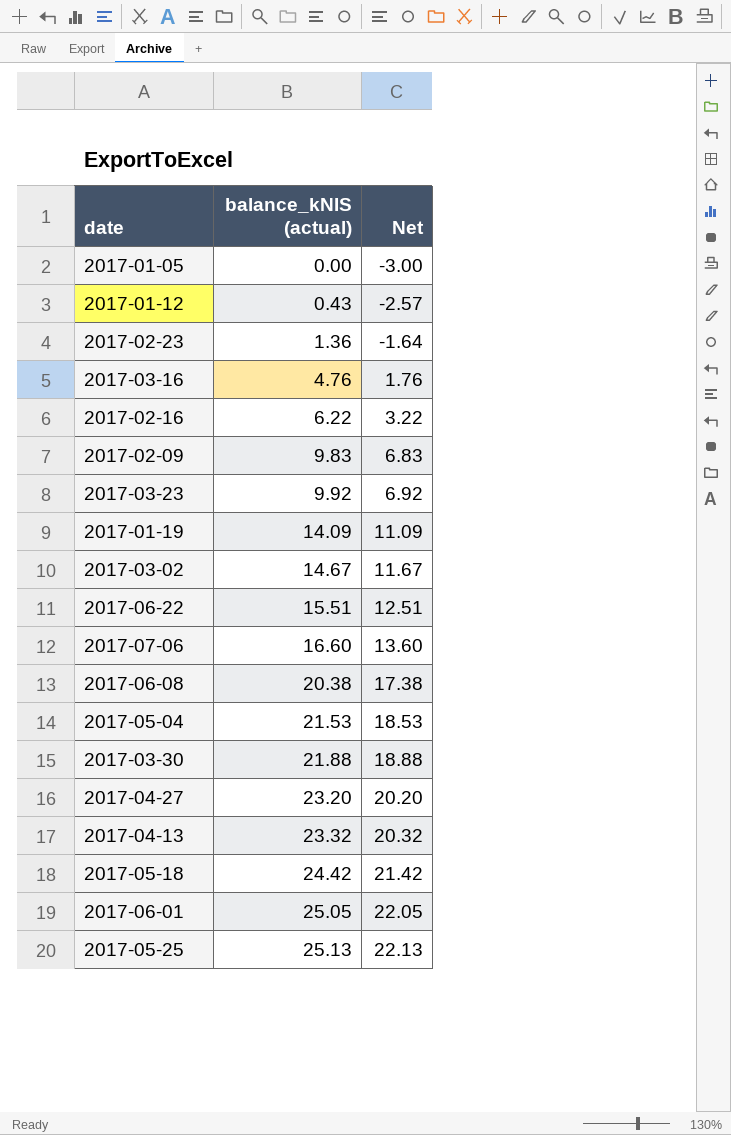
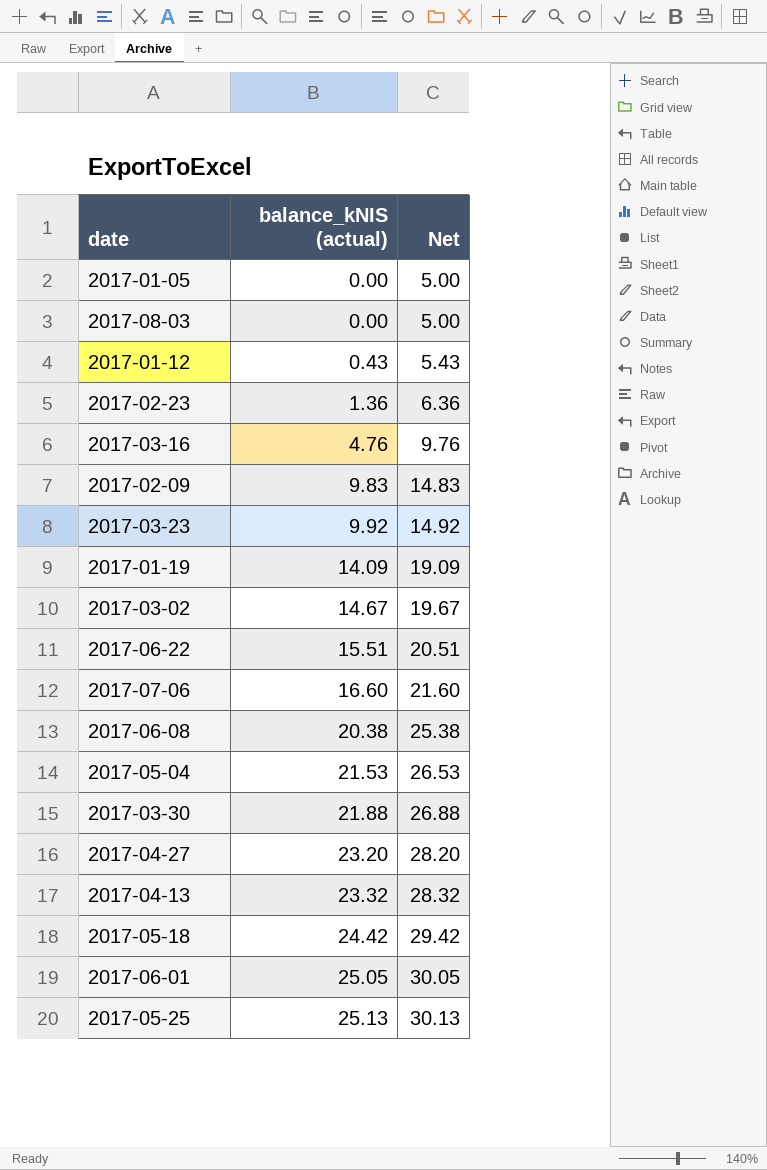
column Net | formula: [balance_kNIS (actual)] - 3 -> [balance_kNIS (actual)] + 5
row 2017-02-16: 6.22 | 3.22 -> none
row 2017-08-03: none -> 0.00 | 5.00

